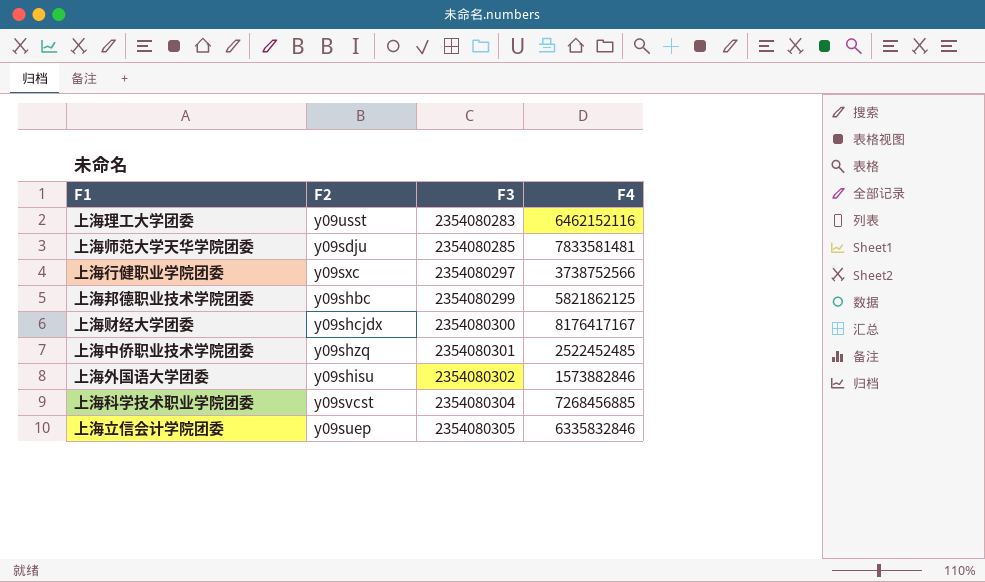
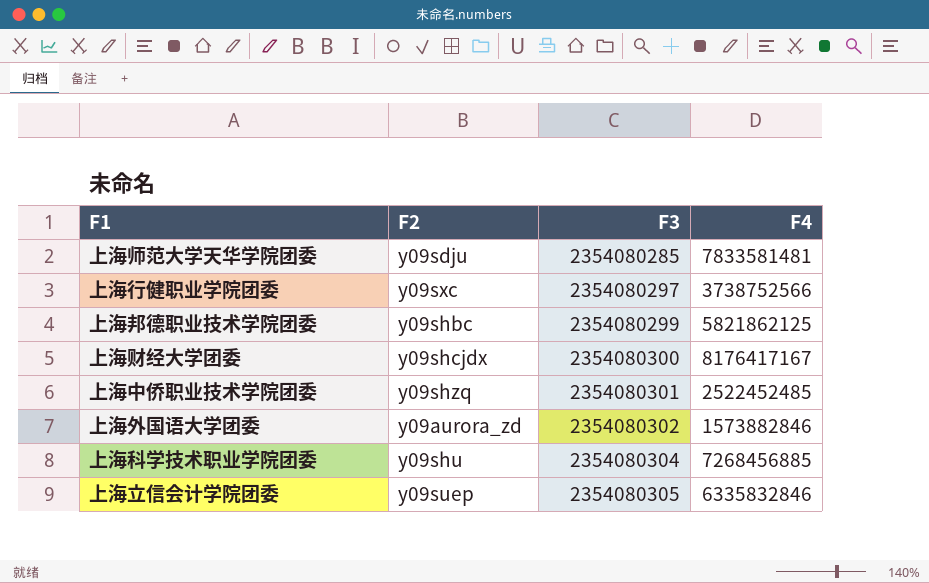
row 上海理工大学团委: y09usst | 2354080283 | 6462152116 -> none
上海外国语大学团委 | F2: y09shisu -> y09aurora_zd
上海科学技术职业学院团委 | F2: y09svcst -> y09shu

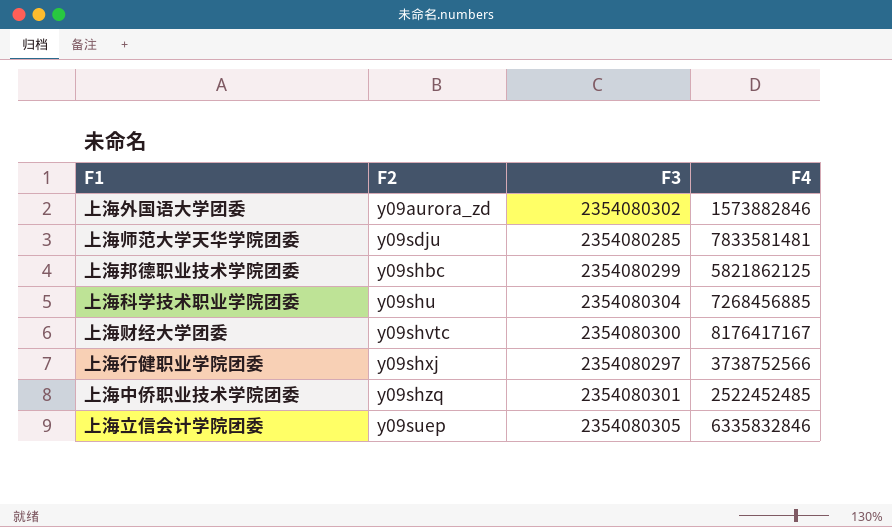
row order: F3 ascending -> F2 ascending
上海财经大学团委 | F2: y09shcjdx -> y09shvtc
上海行健职业学院团委 | F2: y09sxc -> y09shxj

